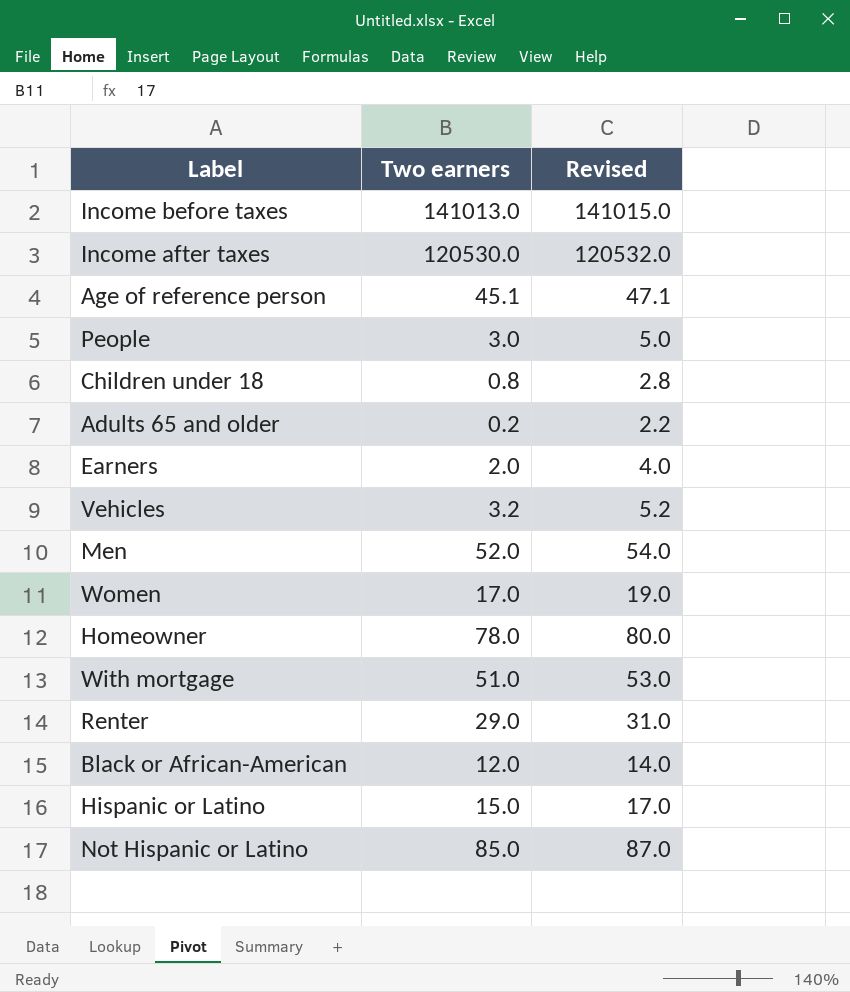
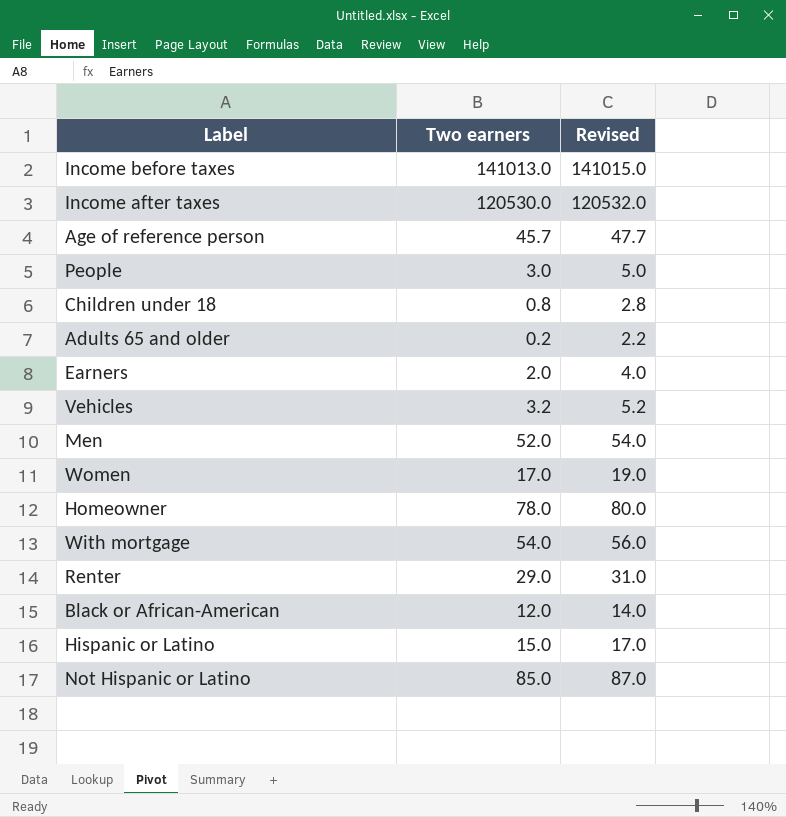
Age of reference person | Two earners: 45.1 -> 45.7
Age of reference person | Revised: 47.1 -> 47.7
With mortgage | Two earners: 51.0 -> 54.0
With mortgage | Revised: 53.0 -> 56.0

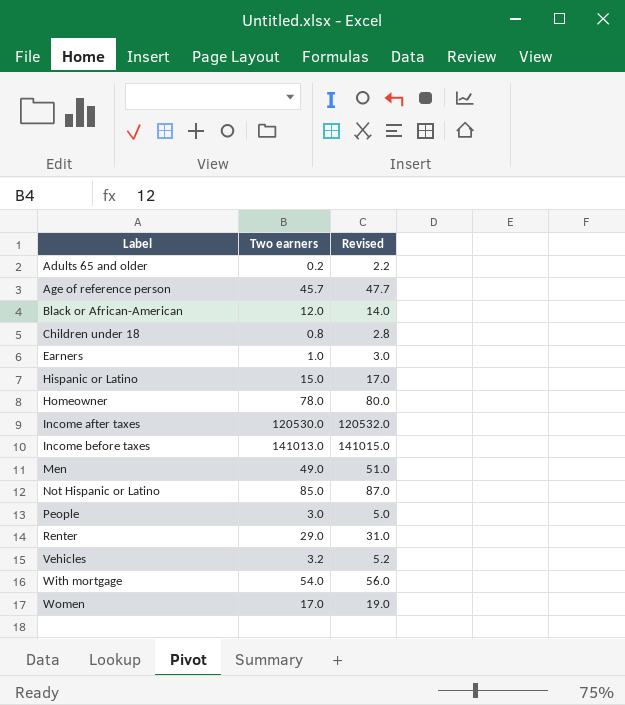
row order: none -> Label ascending
Earners | Two earners: 2.0 -> 1.0
Earners | Revised: 4.0 -> 3.0
Men | Two earners: 52.0 -> 49.0
Men | Revised: 54.0 -> 51.0

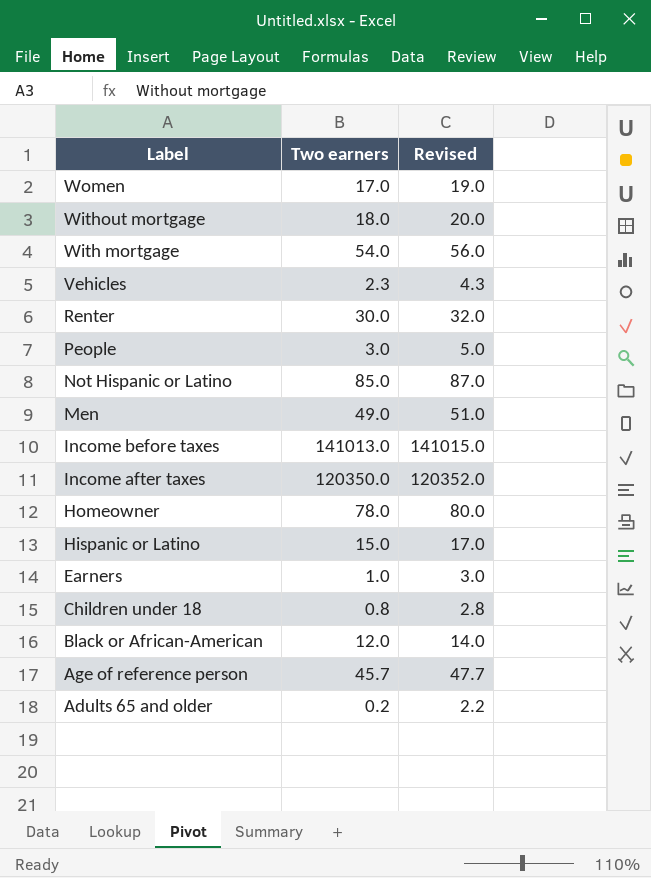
row order: Label ascending -> Label descending
row Without mortgage: none -> 18.0 | 20.0
Vehicles | Two earners: 3.2 -> 2.3
Vehicles | Revised: 5.2 -> 4.3
Renter | Two earners: 29.0 -> 30.0
Renter | Revised: 31.0 -> 32.0
Income after taxes | Two earners: 120530.0 -> 120350.0
Income after taxes | Revised: 120532.0 -> 120352.0

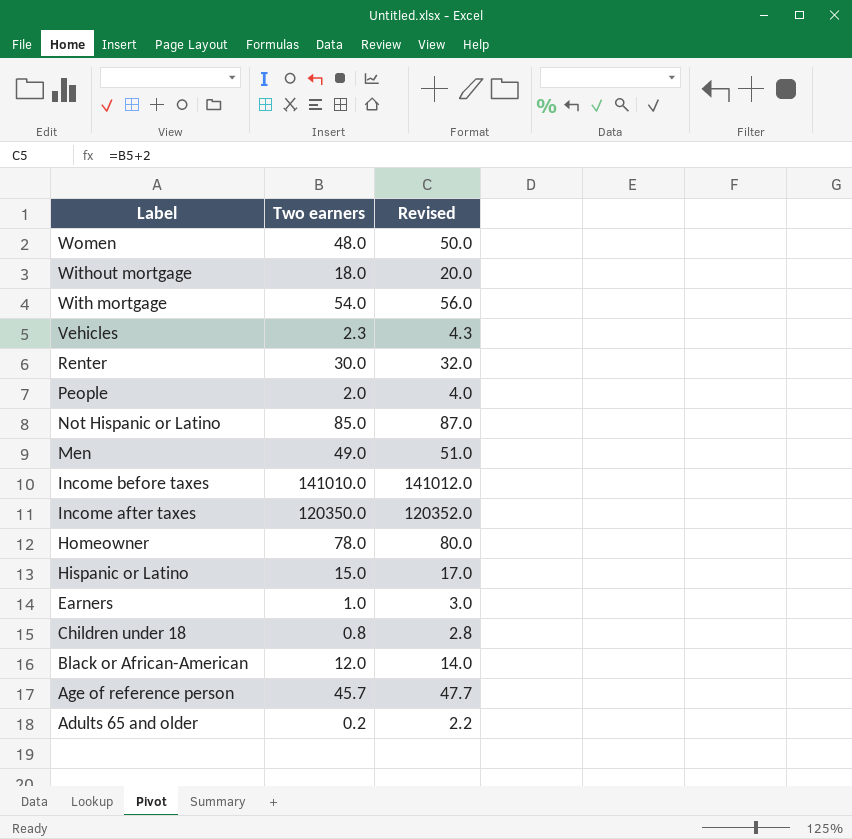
Women | Two earners: 17.0 -> 48.0
Women | Revised: 19.0 -> 50.0
People | Two earners: 3.0 -> 2.0
People | Revised: 5.0 -> 4.0
Income before taxes | Two earners: 141013.0 -> 141010.0
Income before taxes | Revised: 141015.0 -> 141012.0

